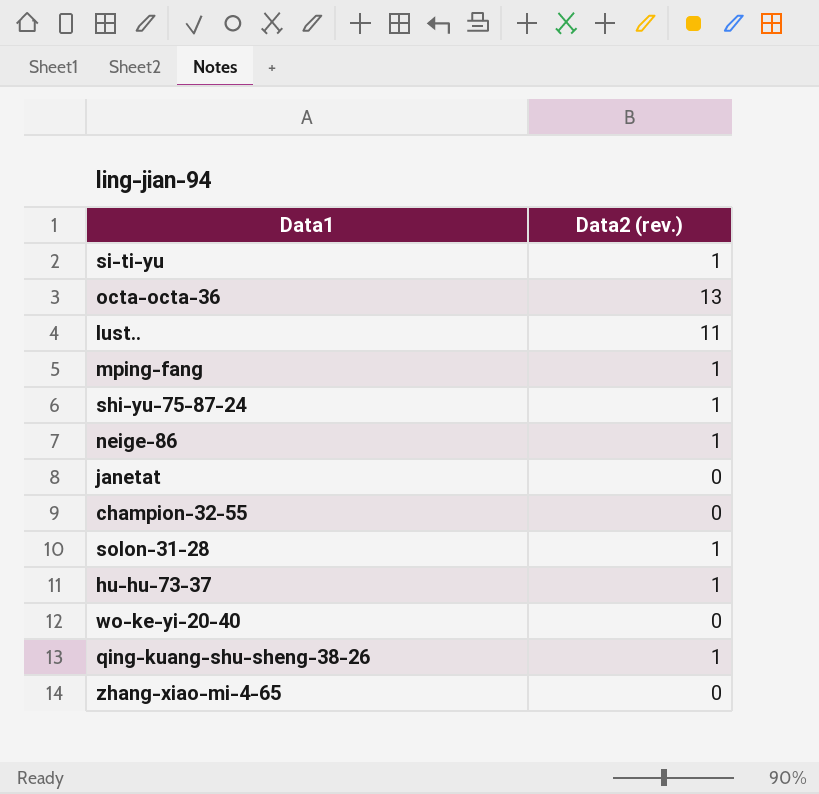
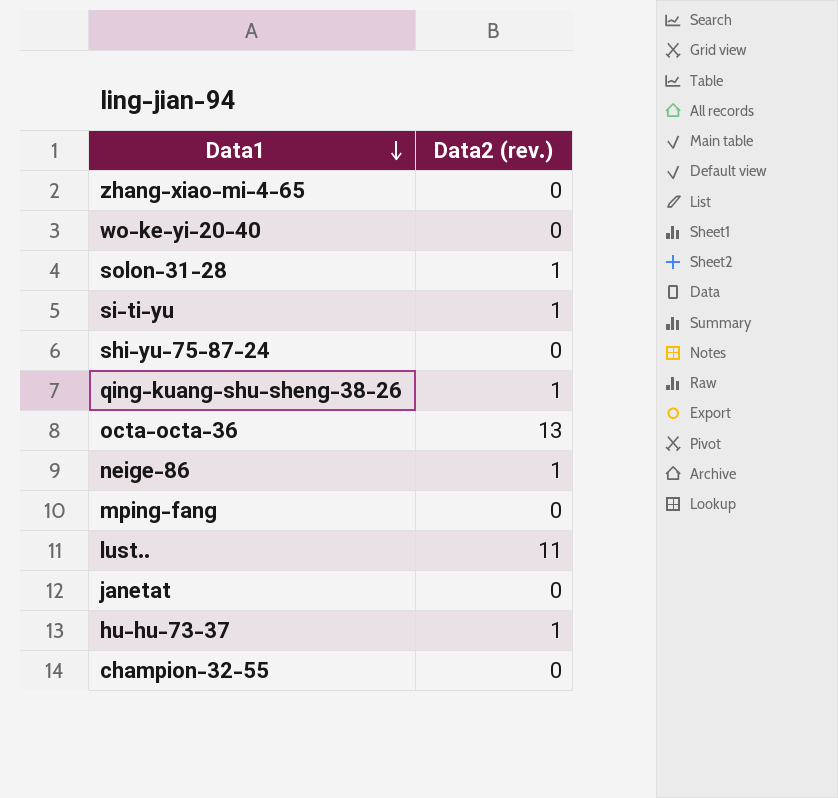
row order: none -> Data1 descending
shi-yu-75-87-24 | Data2 (rev.): 1 -> 0
mping-fang | Data2 (rev.): 1 -> 0

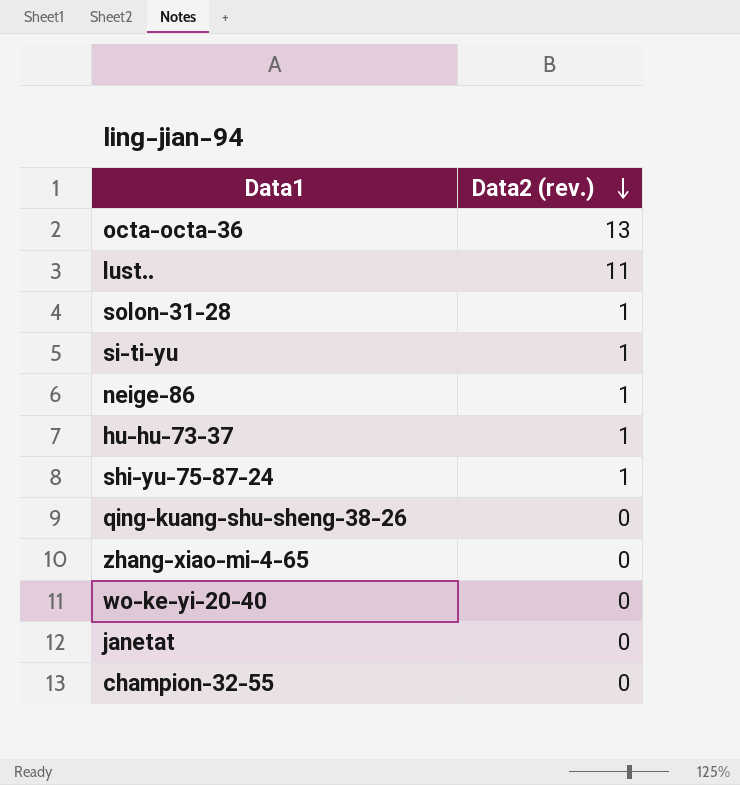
row order: Data1 descending -> Data2 (rev.) descending
row mping-fang: 0 -> none
shi-yu-75-87-24 | Data2 (rev.): 0 -> 1
qing-kuang-shu-sheng-38-26 | Data2 (rev.): 1 -> 0

